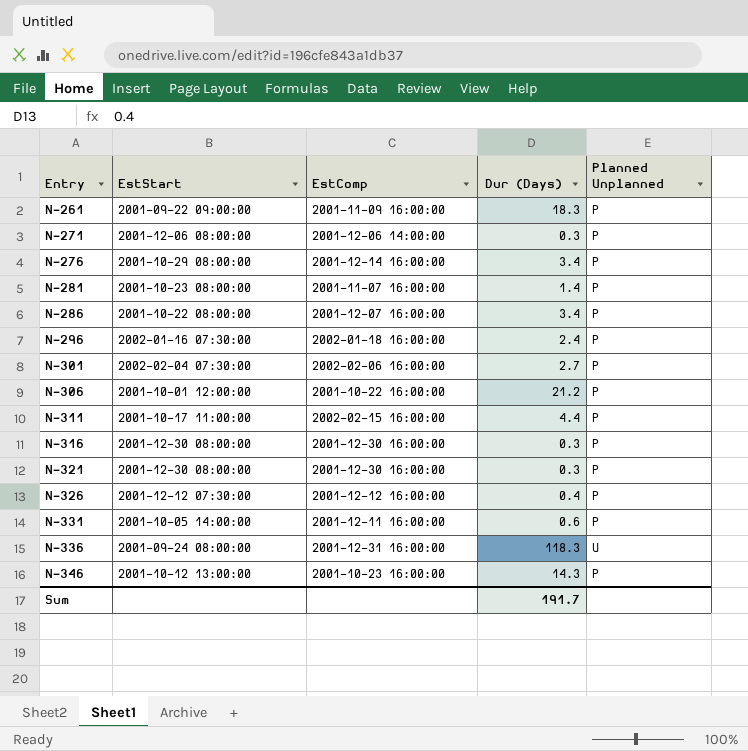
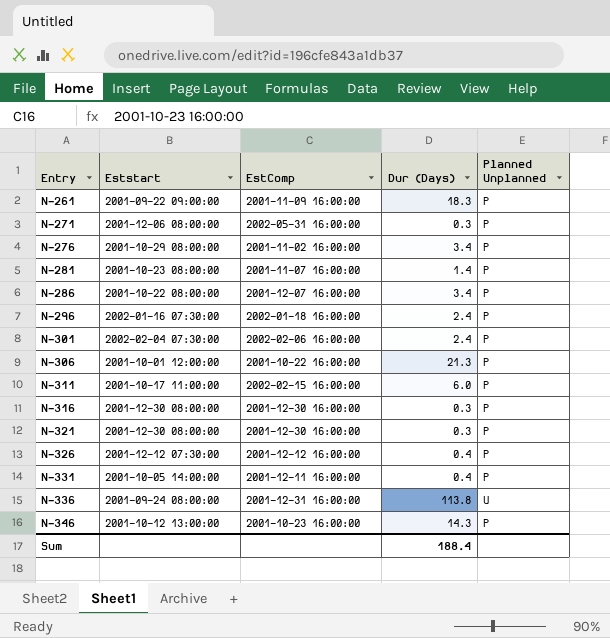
column name: EstStart -> Eststart
N-271 | EstComp: 2001-12-06 14:00:00 -> 2002-05-31 16:00:00
N-276 | EstComp: 2001-12-14 16:00:00 -> 2001-11-02 16:00:00
N-301 | Dur (Days): 2.7 -> 2.4
N-306 | Dur (Days): 21.2 -> 21.3
N-311 | Dur (Days): 4.4 -> 6.0
N-331 | Dur (Days): 0.6 -> 0.4
N-336 | Dur (Days): 118.3 -> 113.8
Sum | Dur (Days): 191.7 -> 188.4

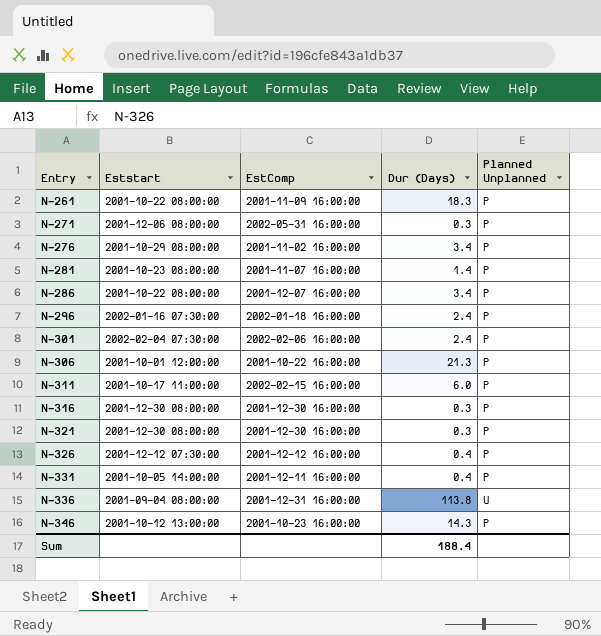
N-261 | Eststart: 2001-09-22 09:00:00 -> 2001-10-22 08:00:00
N-336 | Eststart: 2001-09-24 08:00:00 -> 2001-09-04 08:00:00

